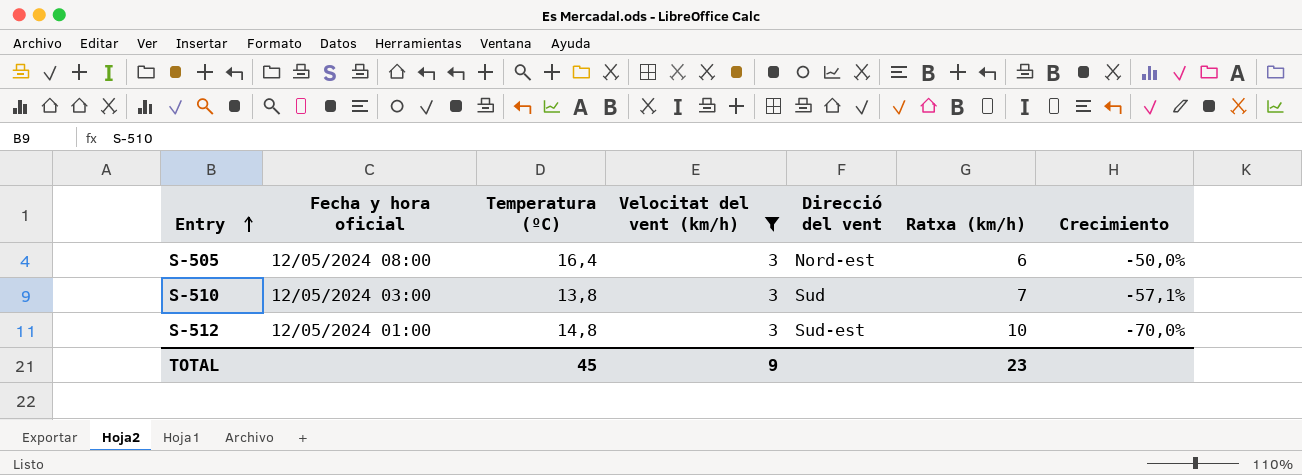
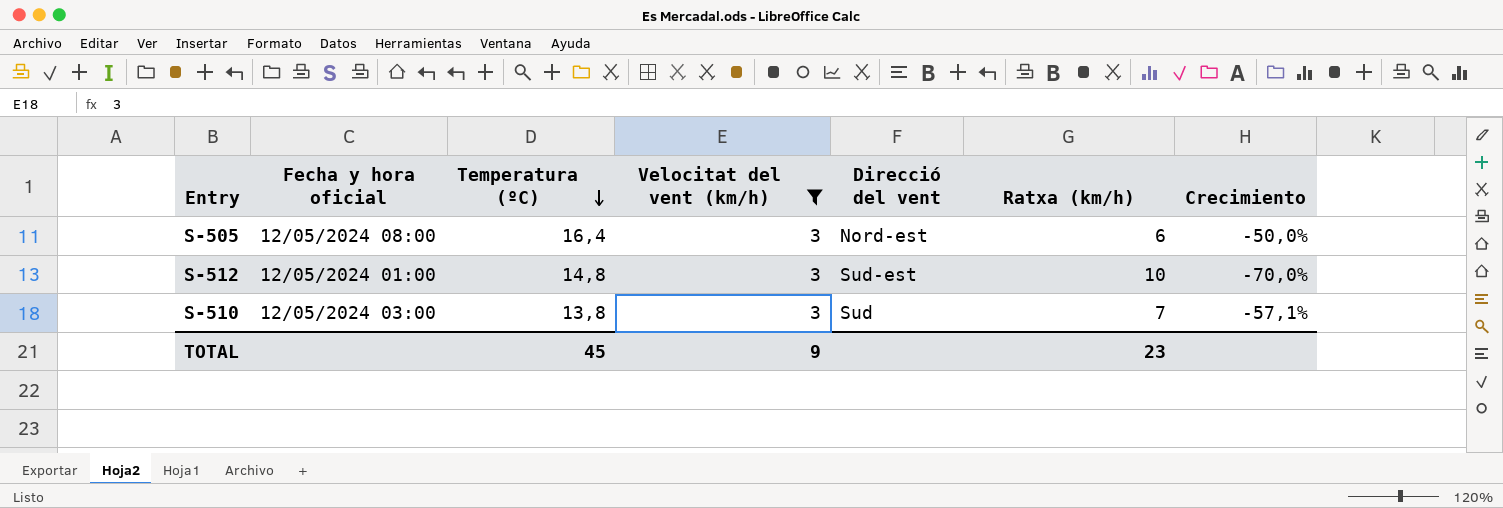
row order: Entry ascending -> Temperatura (ºC) descending

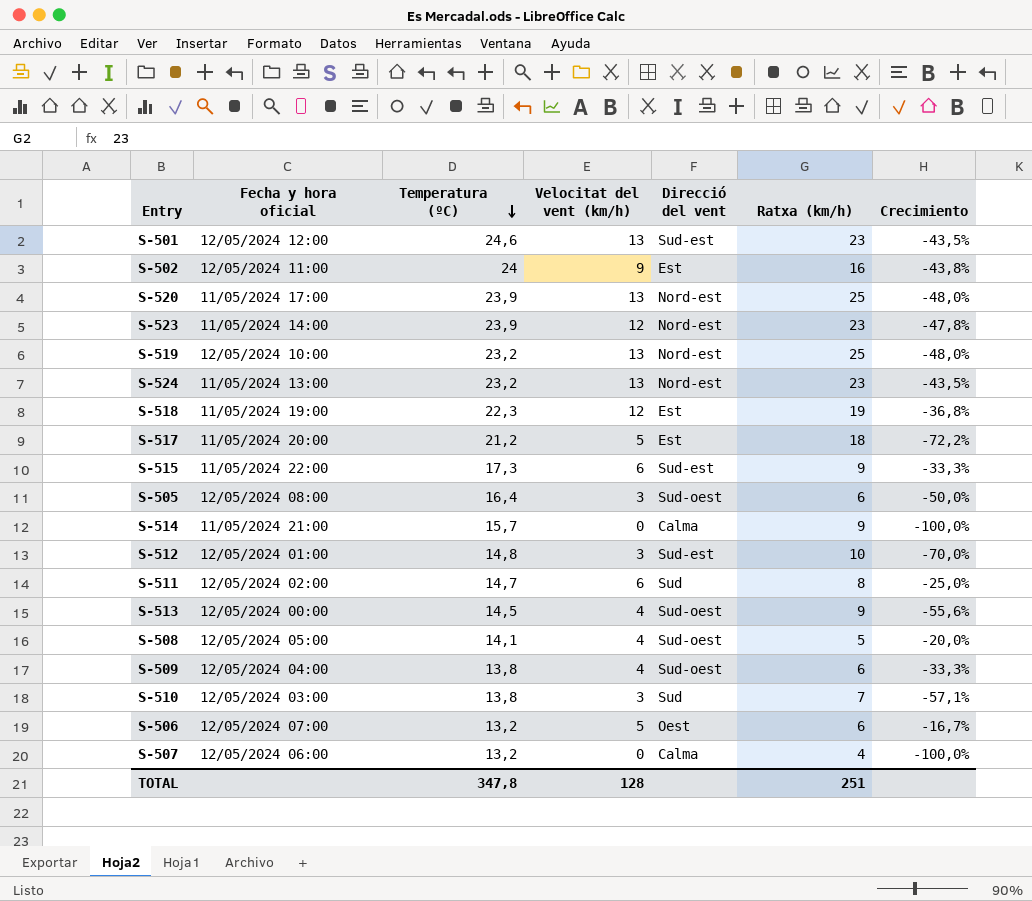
filter: Velocitat del vent (km/h) = 3 -> none
S-505 | Direcció del vent: Nord-est -> Sud-oest
TOTAL | Temperatura (ºC): 45 -> 347,8
TOTAL | Velocitat del vent (km/h): 9 -> 128
TOTAL | Ratxa (km/h): 23 -> 251

